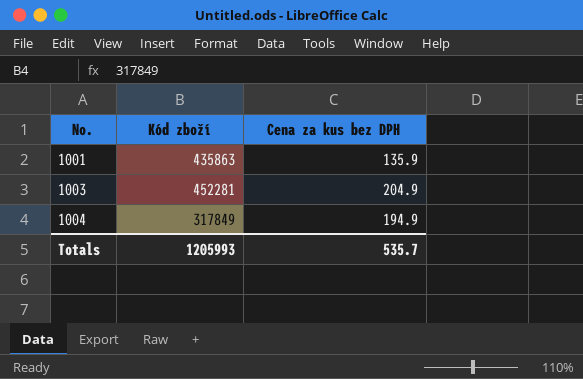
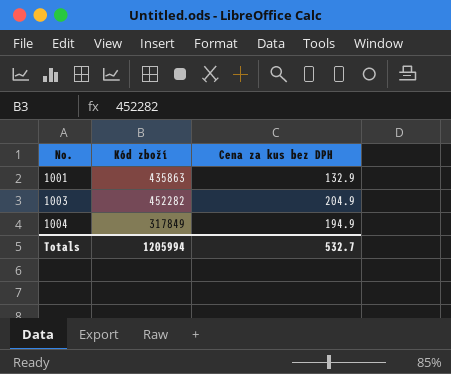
1001 | Cena za kus bez DPH: 135.9 -> 132.9
1003 | Kód zboží: 452281 -> 452282
Totals | Kód zboží: 1205993 -> 1205994
Totals | Cena za kus bez DPH: 535.7 -> 532.7

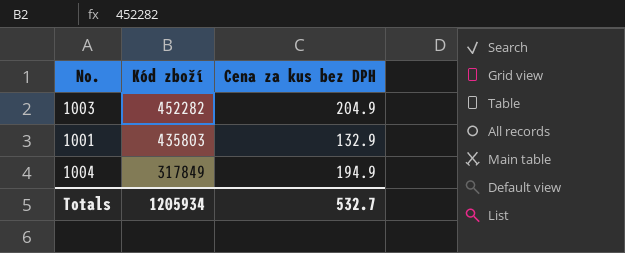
row order: No. ascending -> Kód zboží descending
1001 | Kód zboží: 435863 -> 435803
Totals | Kód zboží: 1205994 -> 1205934

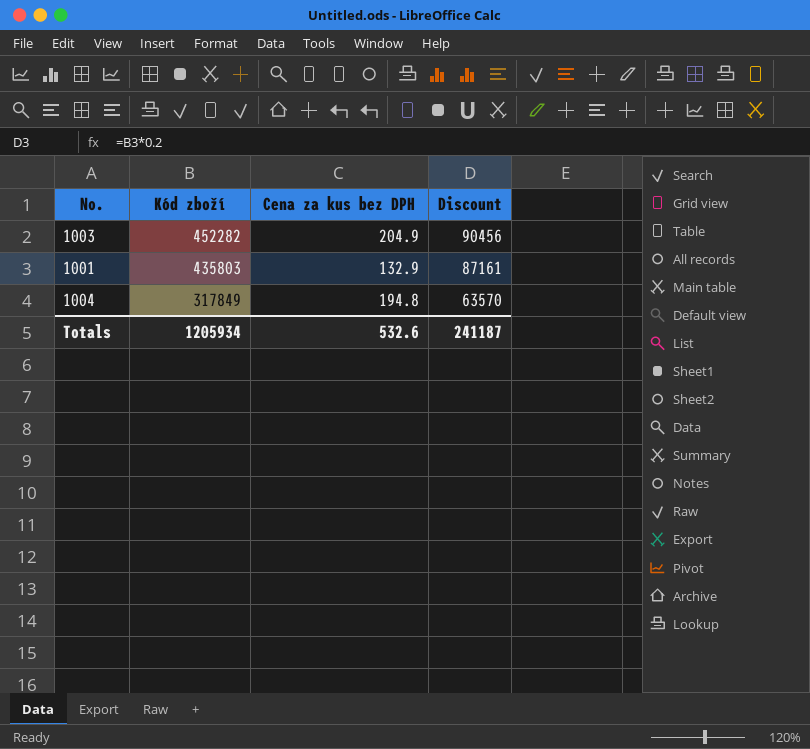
column Discount | formula: none -> [Kód zboží] * 0.2
1004 | Cena za kus bez DPH: 194.9 -> 194.8
Totals | Cena za kus bez DPH: 532.7 -> 532.6

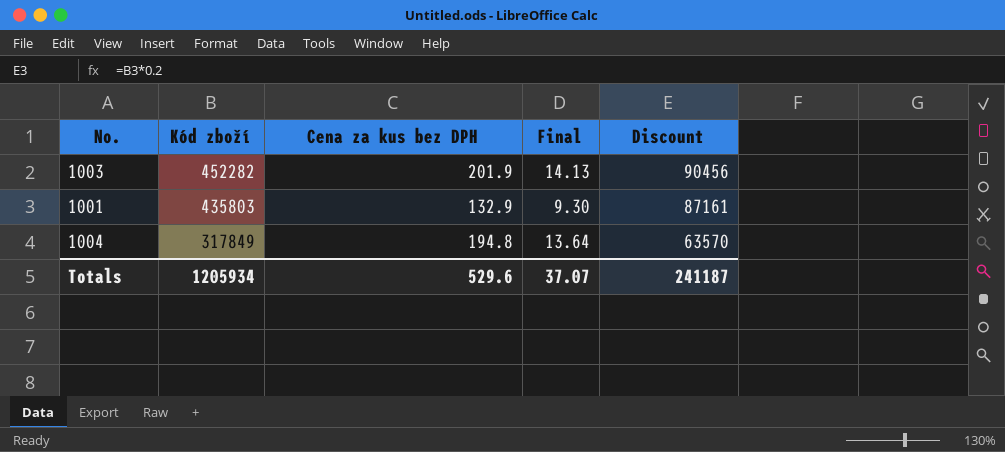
column Final | formula: none -> [Cena za kus bez DPH] * 0.07
1003 | Cena za kus bez DPH: 204.9 -> 201.9
Totals | Cena za kus bez DPH: 532.6 -> 529.6

